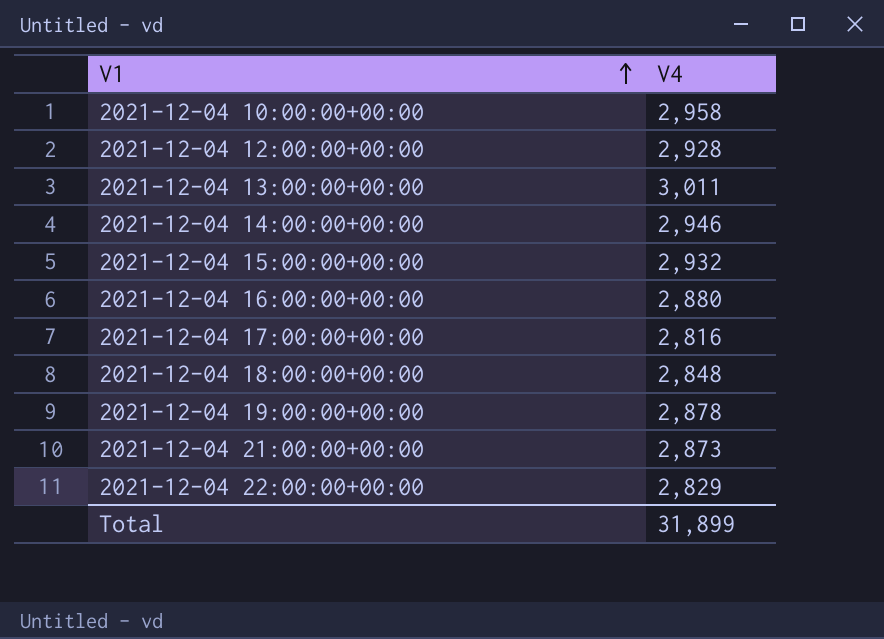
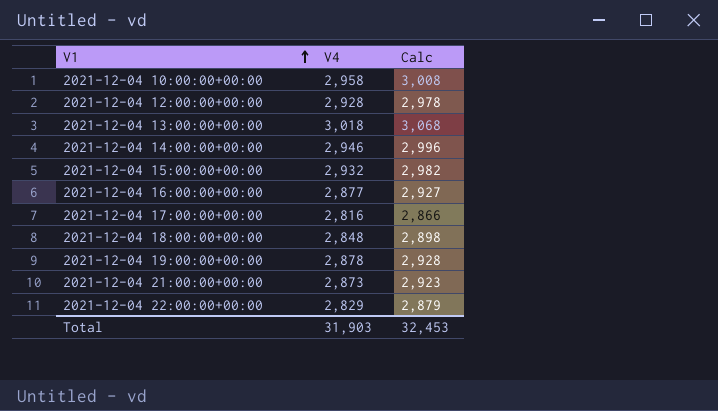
column Calc | formula: none -> [V4] + 50
2021-12-04 13:00:00+00:00 | V4: 3,011 -> 3,018
2021-12-04 16:00:00+00:00 | V4: 2,880 -> 2,877
Total | V4: 31,899 -> 31,903

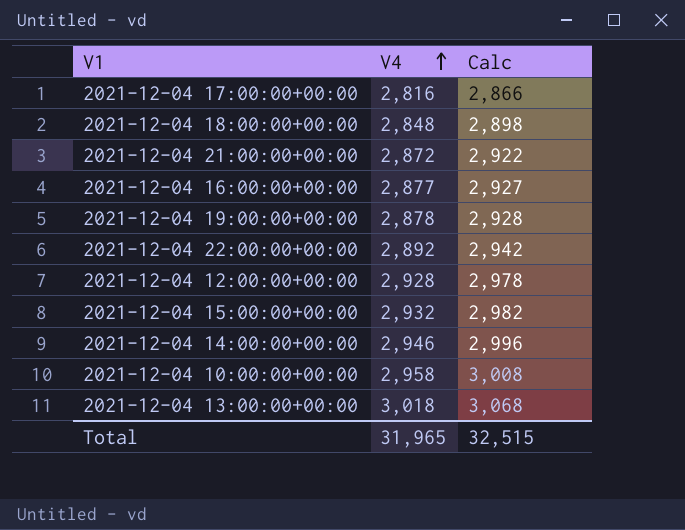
row order: V1 ascending -> V4 ascending
2021-12-04 21:00:00+00:00 | V4: 2,873 -> 2,872
2021-12-04 21:00:00+00:00 | Calc: 2,923 -> 2,922
2021-12-04 22:00:00+00:00 | V4: 2,829 -> 2,892
2021-12-04 22:00:00+00:00 | Calc: 2,879 -> 2,942
Total | V4: 31,903 -> 31,965
Total | Calc: 32,453 -> 32,515

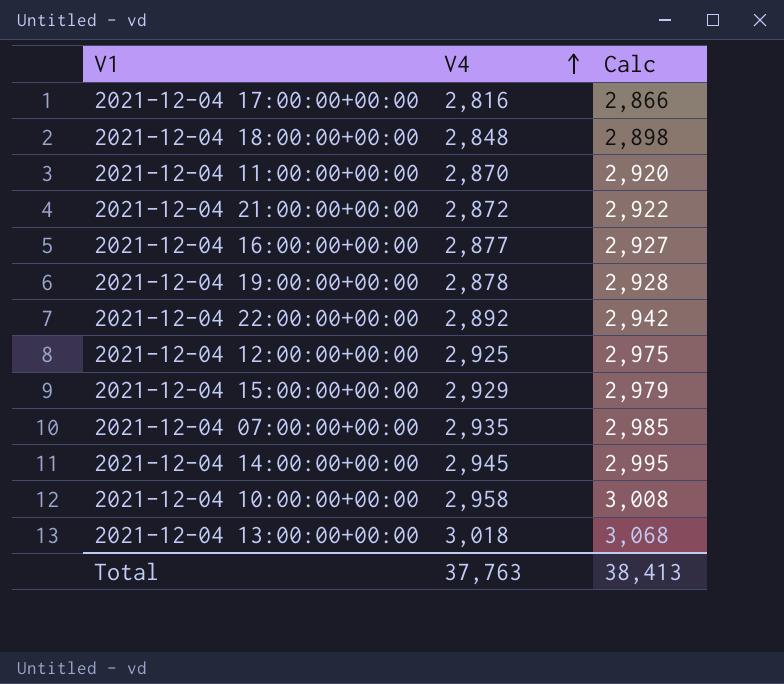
row 2021-12-04 11:00:00+00:00: none -> 2,870 | 2,920
2021-12-04 12:00:00+00:00 | V4: 2,928 -> 2,925
2021-12-04 12:00:00+00:00 | Calc: 2,978 -> 2,975
2021-12-04 15:00:00+00:00 | V4: 2,932 -> 2,929
2021-12-04 15:00:00+00:00 | Calc: 2,982 -> 2,979
row 2021-12-04 07:00:00+00:00: none -> 2,935 | 2,985
2021-12-04 14:00:00+00:00 | V4: 2,946 -> 2,945
2021-12-04 14:00:00+00:00 | Calc: 2,996 -> 2,995
Total | V4: 31,965 -> 37,763
Total | Calc: 32,515 -> 38,413

